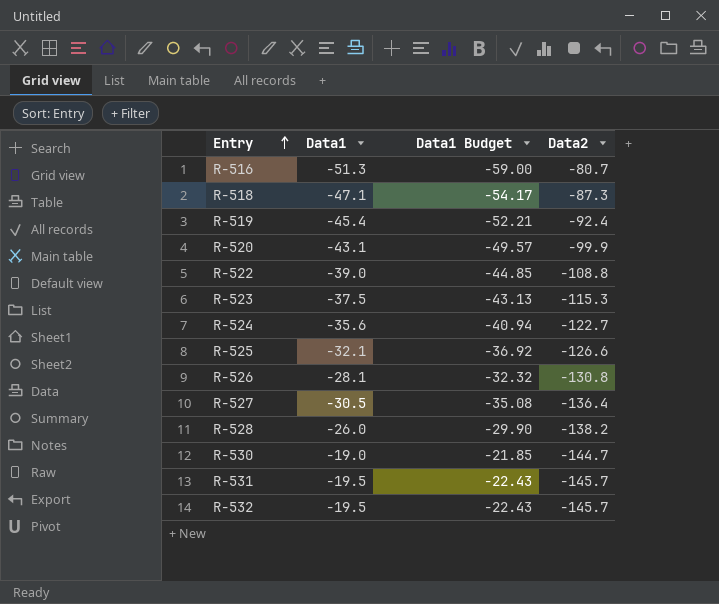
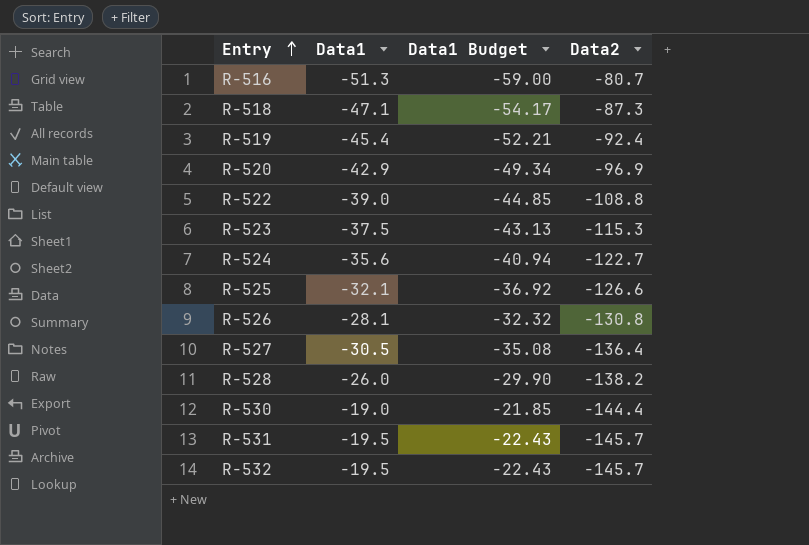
R-520 | Data1: -43.1 -> -42.9
R-520 | Data1 Budget: -49.57 -> -49.34
R-520 | Data2: -99.9 -> -96.9
R-530 | Data2: -144.7 -> -144.4

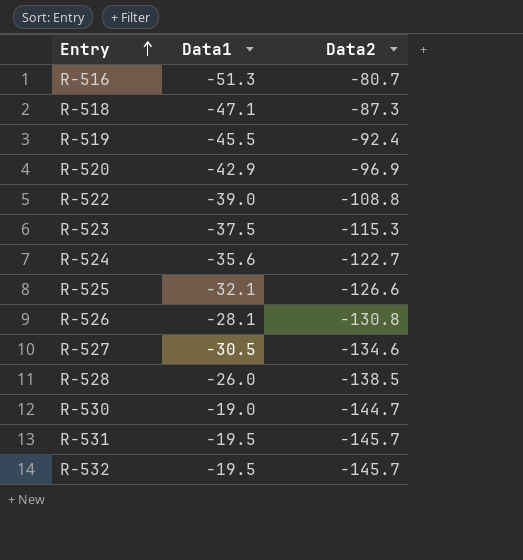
column Data1 Budget | formula: [Data1] * 1.15 -> none
R-519 | Data1: -45.4 -> -45.5
R-527 | Data2: -136.4 -> -134.6
R-528 | Data2: -138.2 -> -138.5
R-530 | Data2: -144.4 -> -144.7

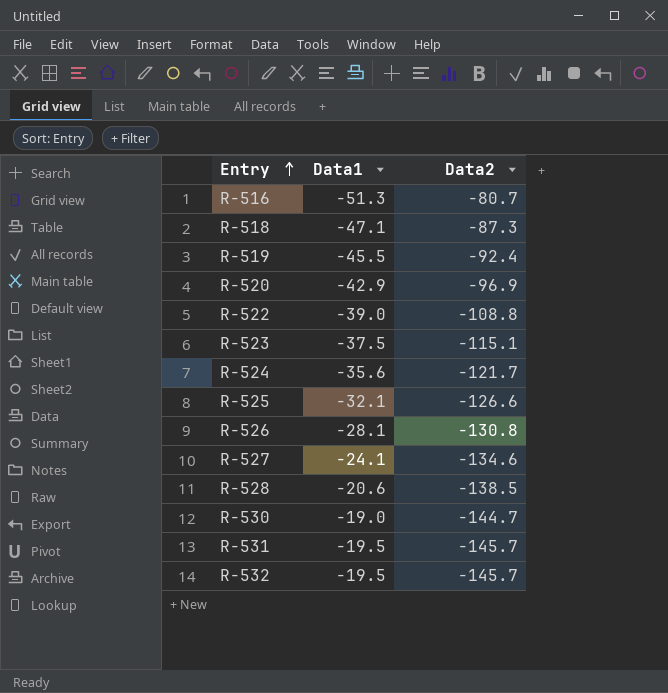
R-523 | Data2: -115.3 -> -115.1
R-524 | Data2: -122.7 -> -121.7
R-527 | Data1: -30.5 -> -24.1
R-528 | Data1: -26.0 -> -20.6

